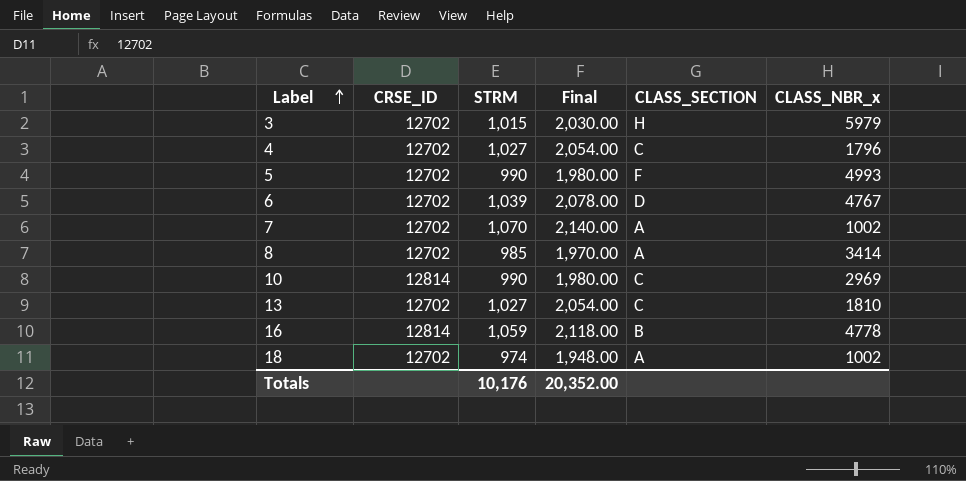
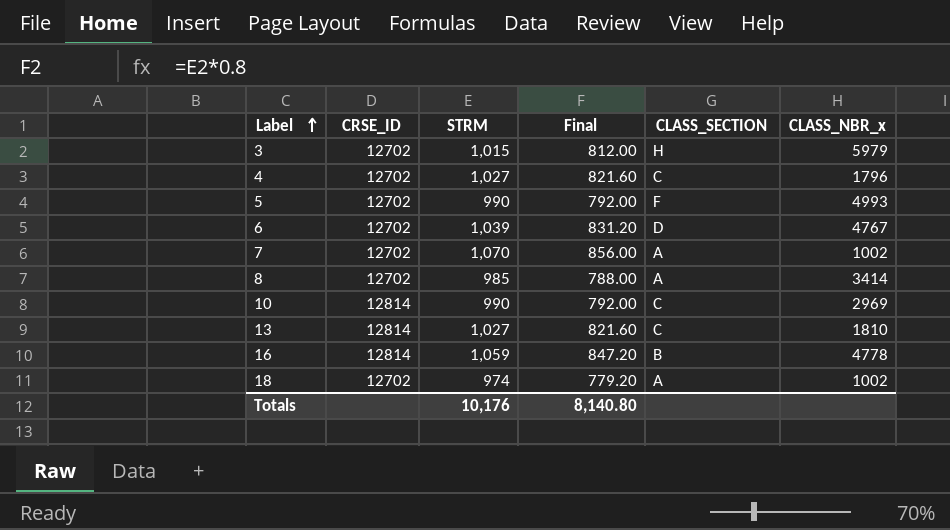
column Final | formula: [STRM] * 2 -> [STRM] * 0.8
13 | CRSE_ID: 12702 -> 12814
Totals | Final: 20,352.00 -> 8,140.80

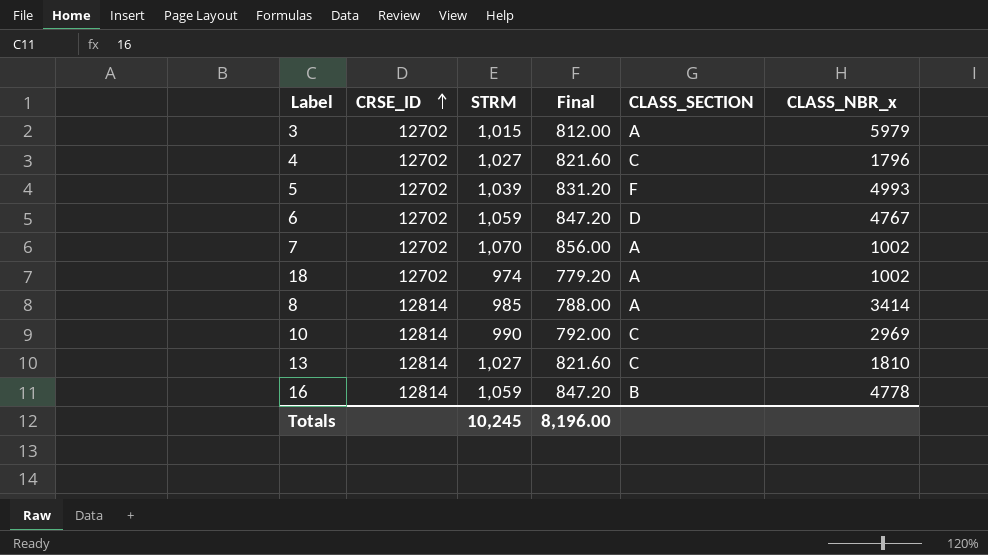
row order: Label ascending -> CRSE_ID ascending
3 | CLASS_SECTION: H -> A
5 | STRM: 990 -> 1,039
5 | Final: 792.00 -> 831.20
6 | STRM: 1,039 -> 1,059
6 | Final: 831.20 -> 847.20
8 | CRSE_ID: 12702 -> 12814
Totals | STRM: 10,176 -> 10,245
Totals | Final: 8,140.80 -> 8,196.00

